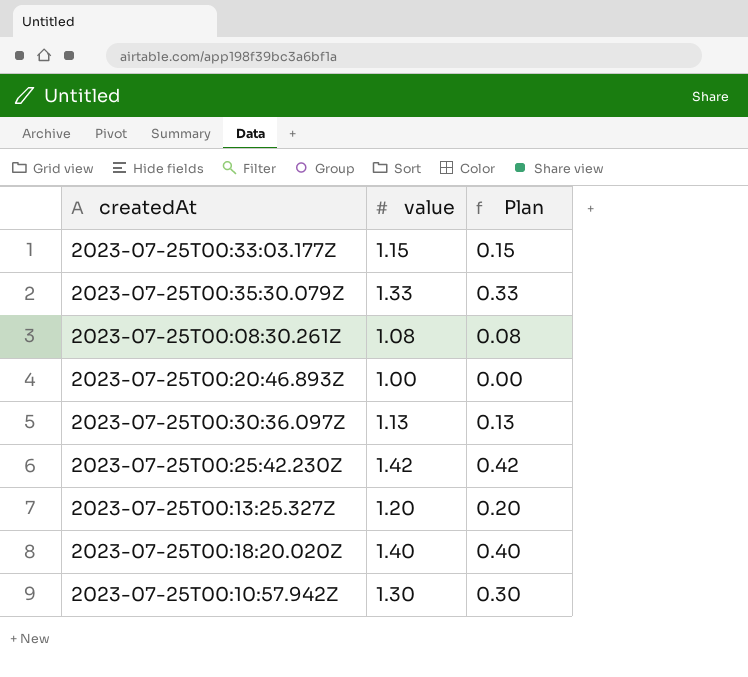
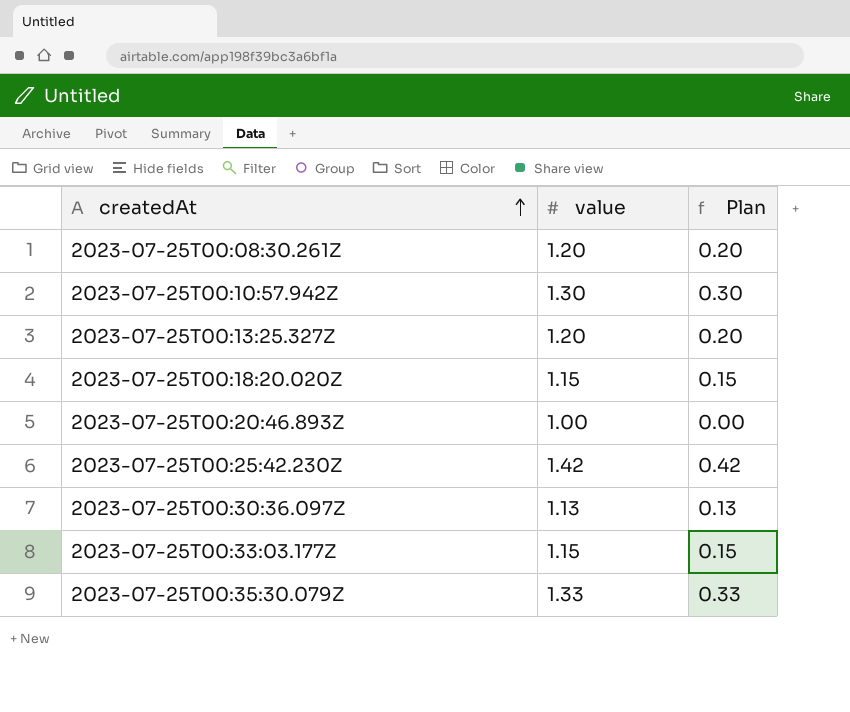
row order: none -> createdAt ascending
2023-07-25T00:08:30.261Z | value: 1.08 -> 1.20
2023-07-25T00:08:30.261Z | Plan: 0.08 -> 0.20
2023-07-25T00:18:20.020Z | value: 1.40 -> 1.15
2023-07-25T00:18:20.020Z | Plan: 0.40 -> 0.15

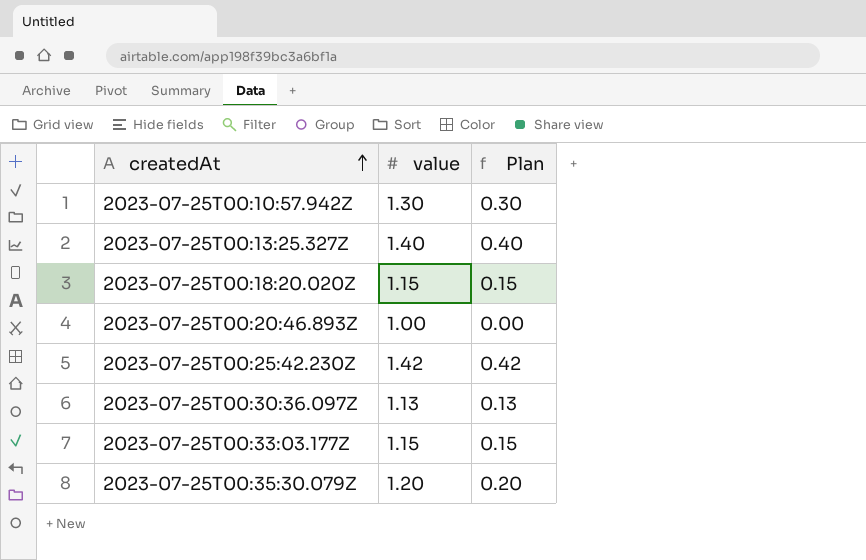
row 2023-07-25T00:08:30.261Z: 1.20 | 0.20 -> none
2023-07-25T00:13:25.327Z | value: 1.20 -> 1.40
2023-07-25T00:13:25.327Z | Plan: 0.20 -> 0.40
2023-07-25T00:35:30.079Z | value: 1.33 -> 1.20
2023-07-25T00:35:30.079Z | Plan: 0.33 -> 0.20

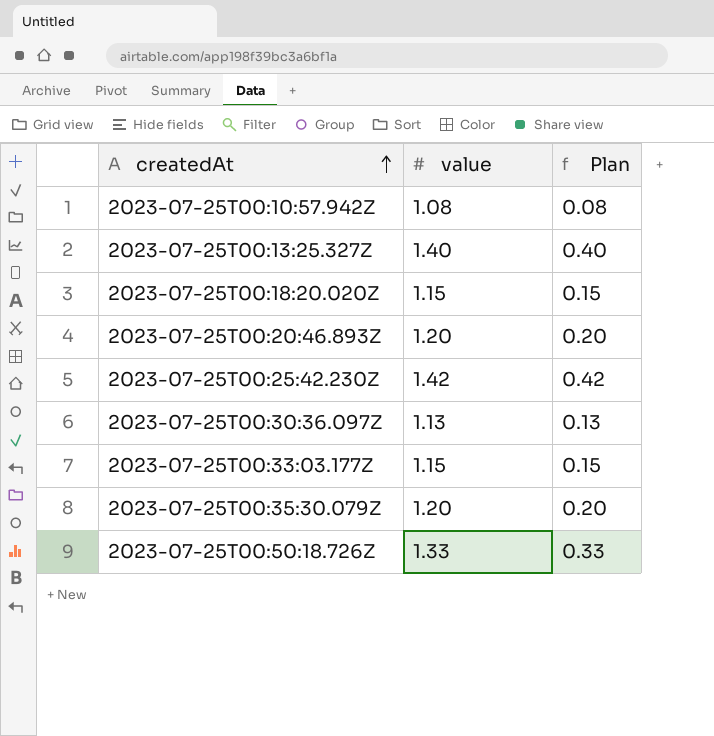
2023-07-25T00:10:57.942Z | value: 1.30 -> 1.08
2023-07-25T00:10:57.942Z | Plan: 0.30 -> 0.08
2023-07-25T00:20:46.893Z | value: 1.00 -> 1.20
2023-07-25T00:20:46.893Z | Plan: 0.00 -> 0.20
row 2023-07-25T00:50:18.726Z: none -> 1.33 | 0.33

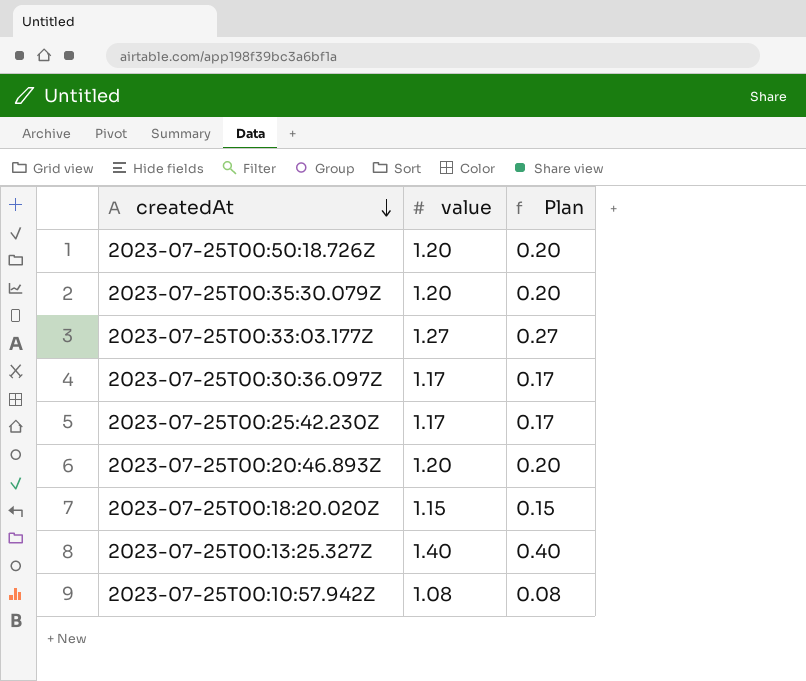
row order: createdAt ascending -> createdAt descending
2023-07-25T00:50:18.726Z | value: 1.33 -> 1.20
2023-07-25T00:50:18.726Z | Plan: 0.33 -> 0.20
2023-07-25T00:33:03.177Z | value: 1.15 -> 1.27
2023-07-25T00:33:03.177Z | Plan: 0.15 -> 0.27
2023-07-25T00:30:36.097Z | value: 1.13 -> 1.17
2023-07-25T00:30:36.097Z | Plan: 0.13 -> 0.17
2023-07-25T00:25:42.230Z | value: 1.42 -> 1.17
2023-07-25T00:25:42.230Z | Plan: 0.42 -> 0.17

